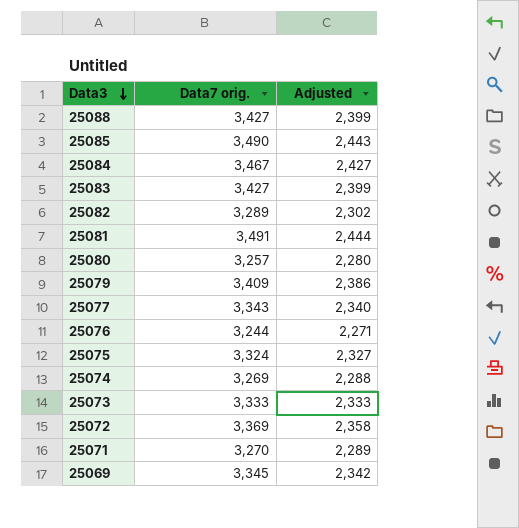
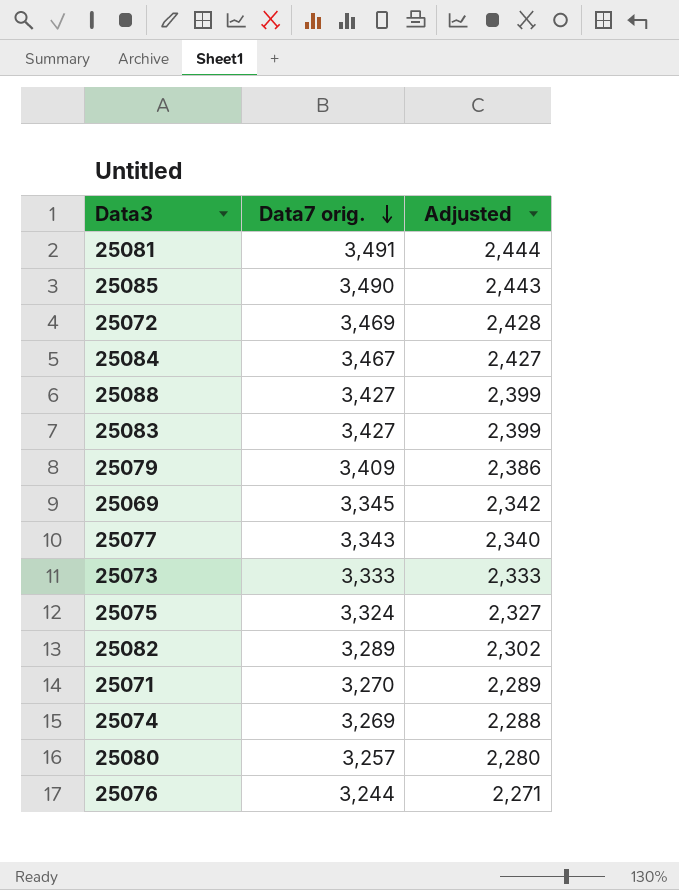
row order: Data3 descending -> Data7 orig. descending
25072 | Data7 orig.: 3,369 -> 3,469
25072 | Adjusted: 2,358 -> 2,428

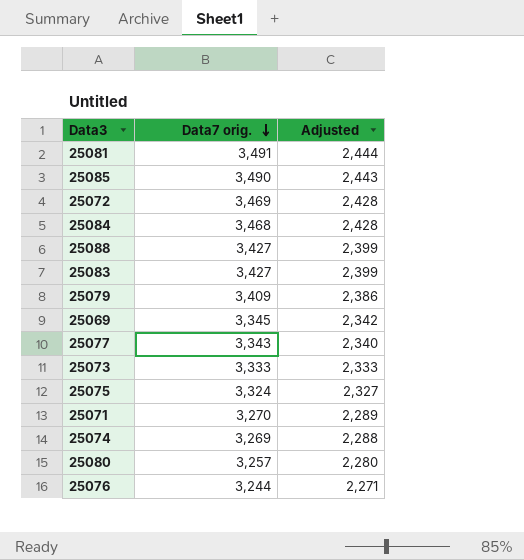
row 25082: 3,289 | 2,302 -> none
25084 | Data7 orig.: 3,467 -> 3,468
25084 | Adjusted: 2,427 -> 2,428

